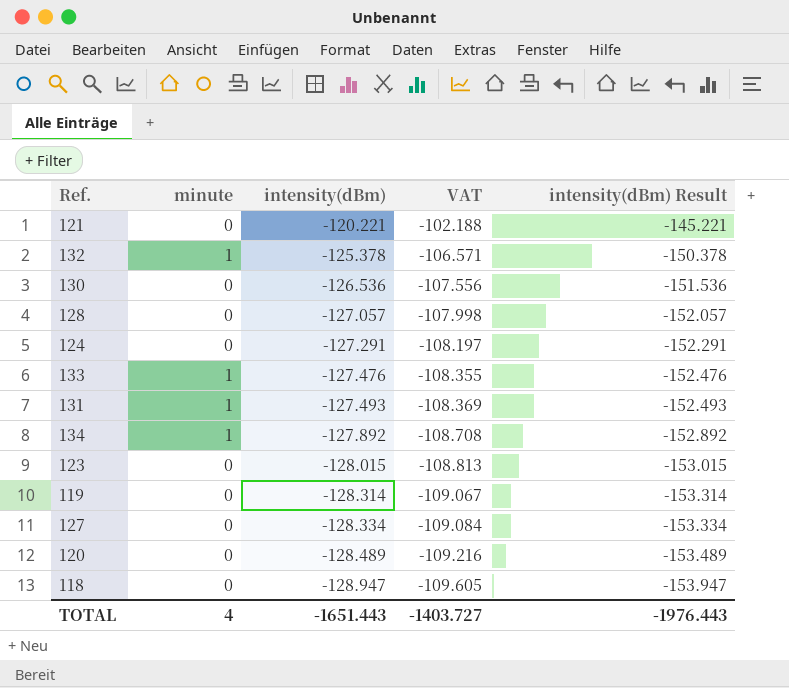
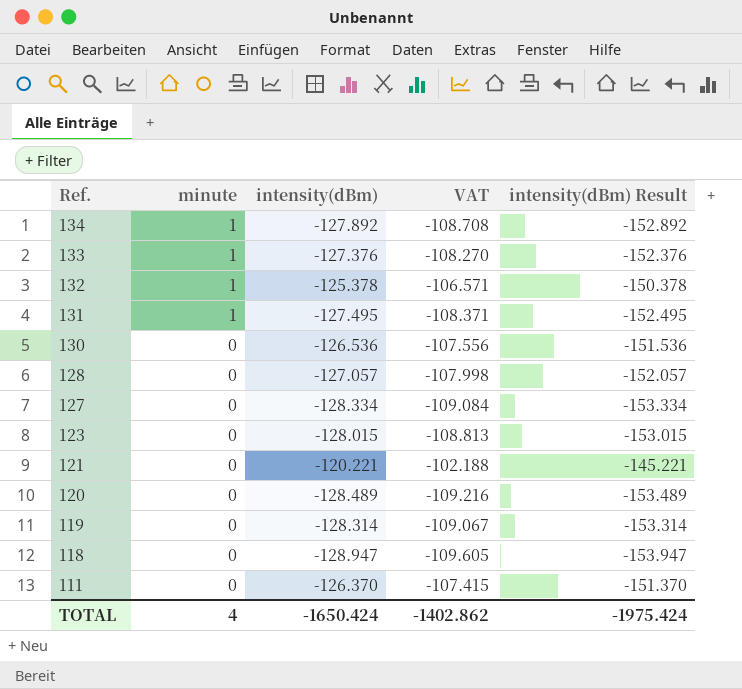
row order: intensity(dBm) descending -> Ref. descending
row 124: 0 | -127.291 | -108.197 | -152.291 -> none
133 | intensity(dBm): -127.476 -> -127.376
133 | VAT: -108.355 -> -108.270
133 | intensity(dBm) Result: -152.476 -> -152.376
131 | intensity(dBm): -127.493 -> -127.495
131 | VAT: -108.369 -> -108.371
131 | intensity(dBm) Result: -152.493 -> -152.495
row 111: none -> 0 | -126.370 | -107.415 | -151.370
TOTAL | intensity(dBm): -1651.443 -> -1650.424
TOTAL | VAT: -1403.727 -> -1402.862
TOTAL | intensity(dBm) Result: -1976.443 -> -1975.424

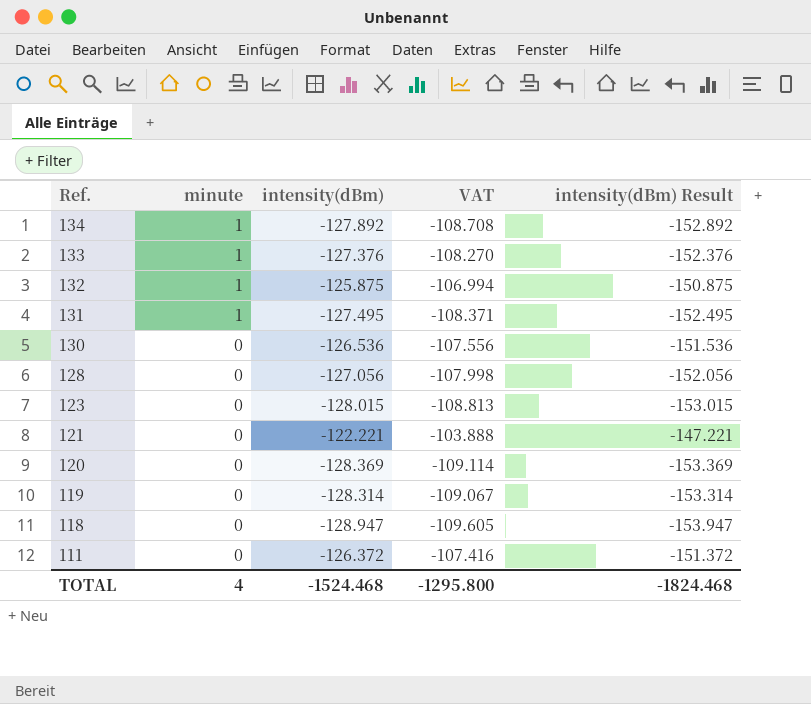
row 127: 0 | -128.334 | -109.084 | -153.334 -> none
132 | intensity(dBm): -125.378 -> -125.875
132 | VAT: -106.571 -> -106.994
132 | intensity(dBm) Result: -150.378 -> -150.875
128 | intensity(dBm): -127.057 -> -127.056
128 | intensity(dBm) Result: -152.057 -> -152.056
121 | intensity(dBm): -120.221 -> -122.221
121 | VAT: -102.188 -> -103.888
121 | intensity(dBm) Result: -145.221 -> -147.221
120 | intensity(dBm): -128.489 -> -128.369
120 | VAT: -109.216 -> -109.114
120 | intensity(dBm) Result: -153.489 -> -153.369
111 | intensity(dBm): -126.370 -> -126.372
111 | VAT: -107.415 -> -107.416
111 | intensity(dBm) Result: -151.370 -> -151.372
TOTAL | intensity(dBm): -1650.424 -> -1524.468
TOTAL | VAT: -1402.862 -> -1295.800
TOTAL | intensity(dBm) Result: -1975.424 -> -1824.468

